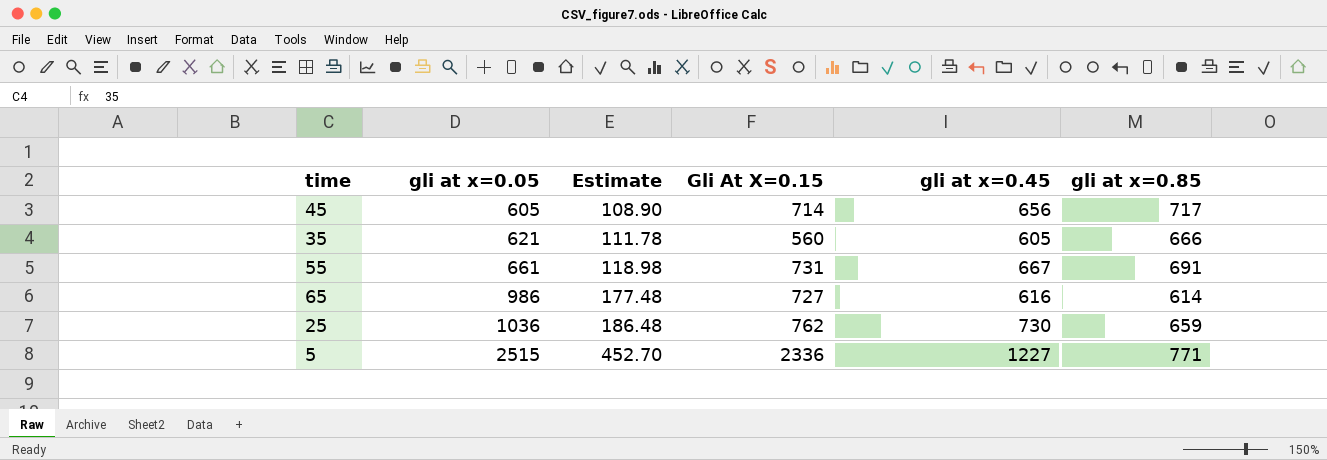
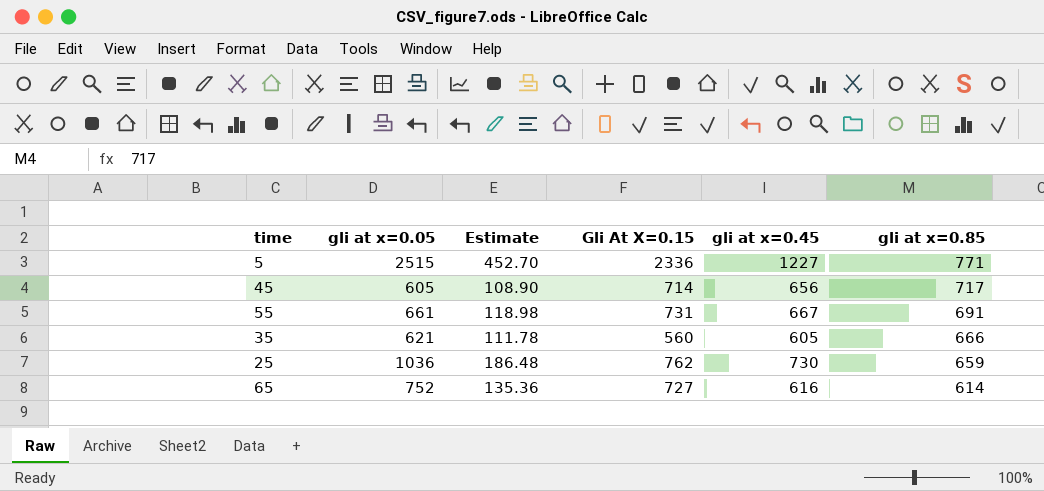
row order: gli at x=0.05 ascending -> gli at x=0.85 descending
65 | gli at x=0.05: 986 -> 752
65 | Estimate: 177.48 -> 135.36

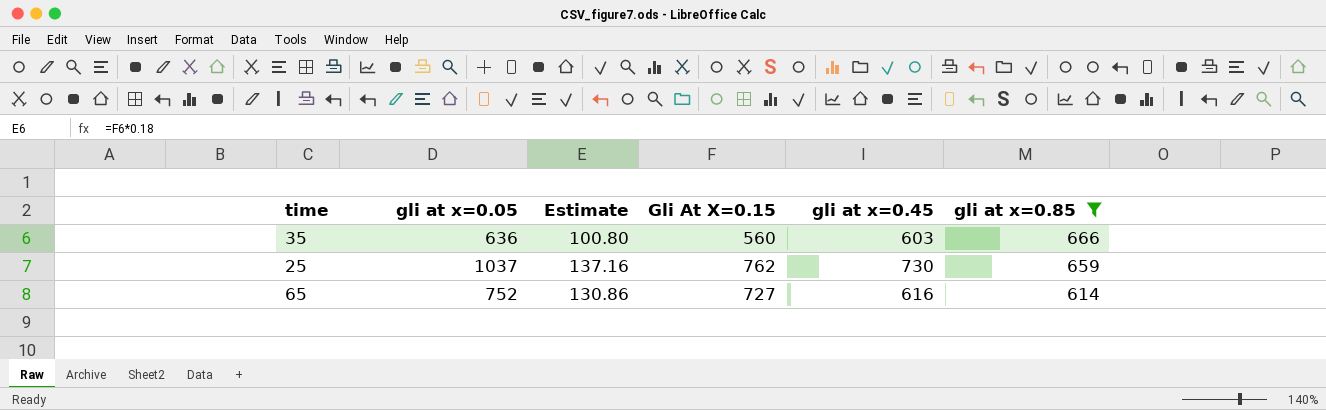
filter: none -> gli at x=0.85 <= 666
column Estimate | formula: [gli at x=0.05] * 0.18 -> [Gli At X=0.15] * 0.18
35 | gli at x=0.05: 621 -> 636
35 | gli at x=0.45: 605 -> 603
25 | gli at x=0.05: 1036 -> 1037

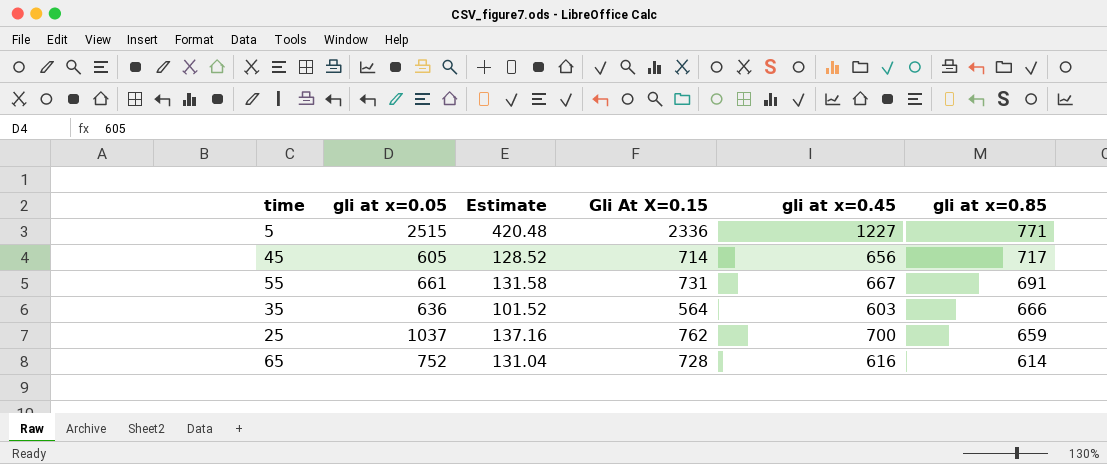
filter: gli at x=0.85 <= 666 -> none
35 | Estimate: 100.80 -> 101.52
35 | Gli At X=0.15: 560 -> 564
25 | gli at x=0.45: 730 -> 700
65 | Estimate: 130.86 -> 131.04
65 | Gli At X=0.15: 727 -> 728

